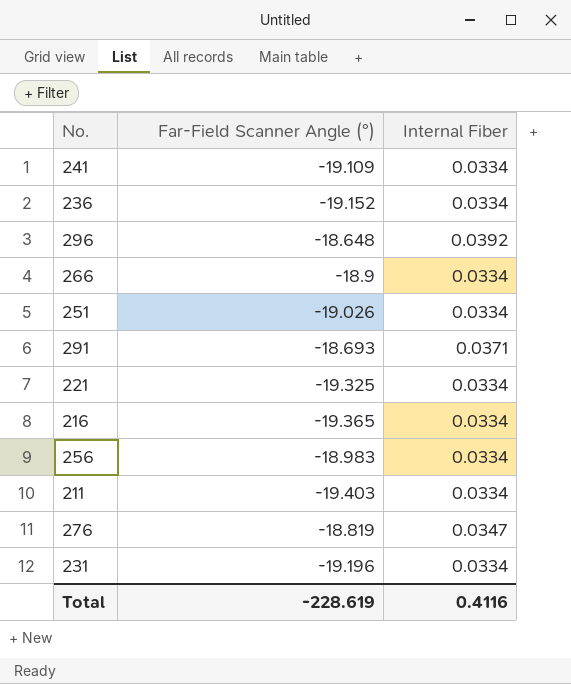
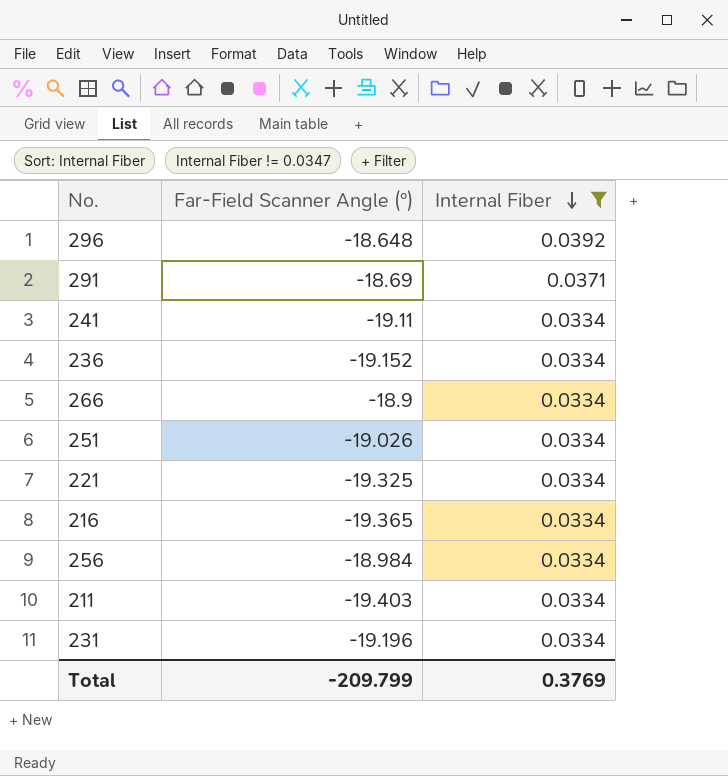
filter: none -> Internal Fiber != 0.0347
row order: none -> Internal Fiber descending
291 | Far-Field Scanner Angle (°): -18.693 -> -18.69
241 | Far-Field Scanner Angle (°): -19.109 -> -19.11
256 | Far-Field Scanner Angle (°): -18.983 -> -18.984
Total | Far-Field Scanner Angle (°): -228.619 -> -209.799
Total | Internal Fiber: 0.4116 -> 0.3769

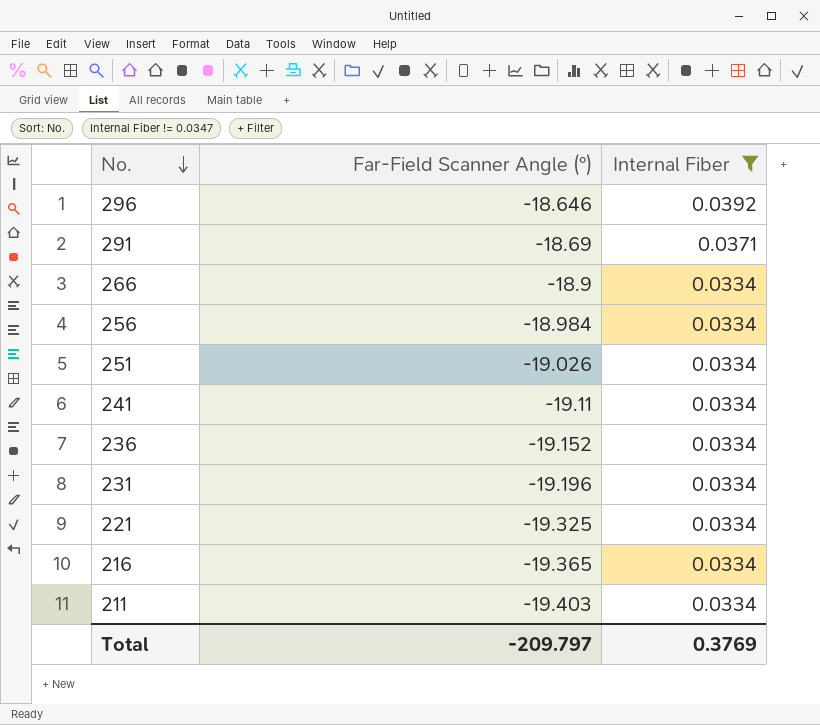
row order: Internal Fiber descending -> No. descending
296 | Far-Field Scanner Angle (°): -18.648 -> -18.646
Total | Far-Field Scanner Angle (°): -209.799 -> -209.797

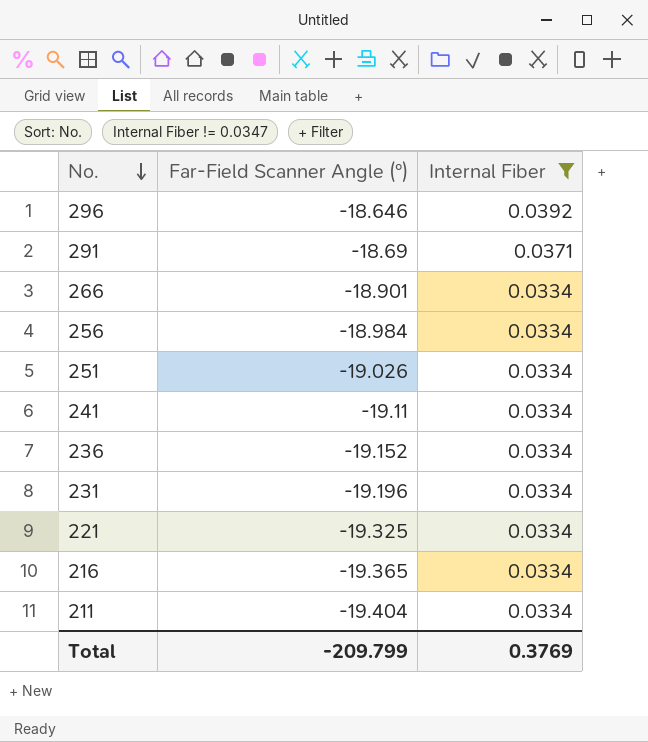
266 | Far-Field Scanner Angle (°): -18.9 -> -18.901
211 | Far-Field Scanner Angle (°): -19.403 -> -19.404
Total | Far-Field Scanner Angle (°): -209.797 -> -209.799

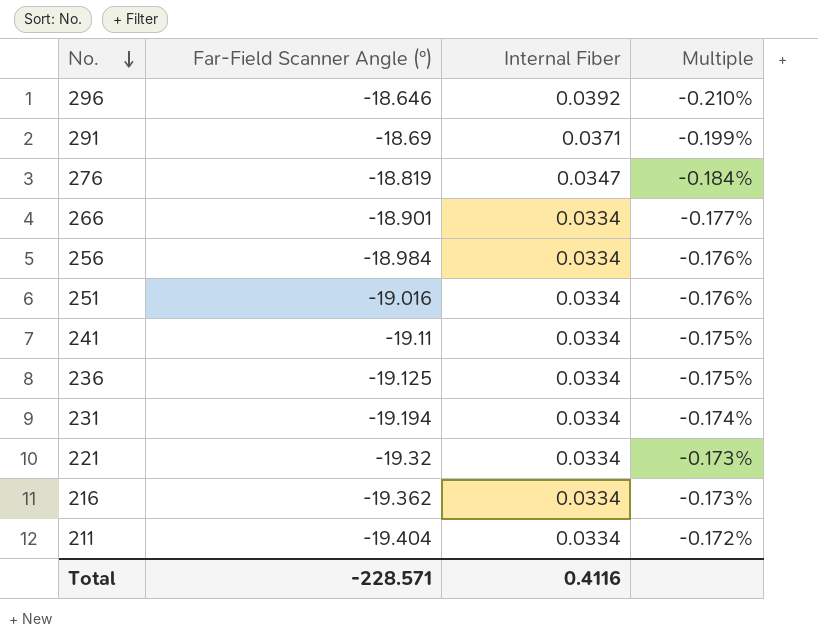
filter: Internal Fiber != 0.0347 -> none
column Multiple | formula: none -> [Internal Fiber] / [Far-Field Scanner Angle (°)]
251 | Far-Field Scanner Angle (°): -19.026 -> -19.016
236 | Far-Field Scanner Angle (°): -19.152 -> -19.125
231 | Far-Field Scanner Angle (°): -19.196 -> -19.194
221 | Far-Field Scanner Angle (°): -19.325 -> -19.32
216 | Far-Field Scanner Angle (°): -19.365 -> -19.362
Total | Far-Field Scanner Angle (°): -209.799 -> -228.571
Total | Internal Fiber: 0.3769 -> 0.4116

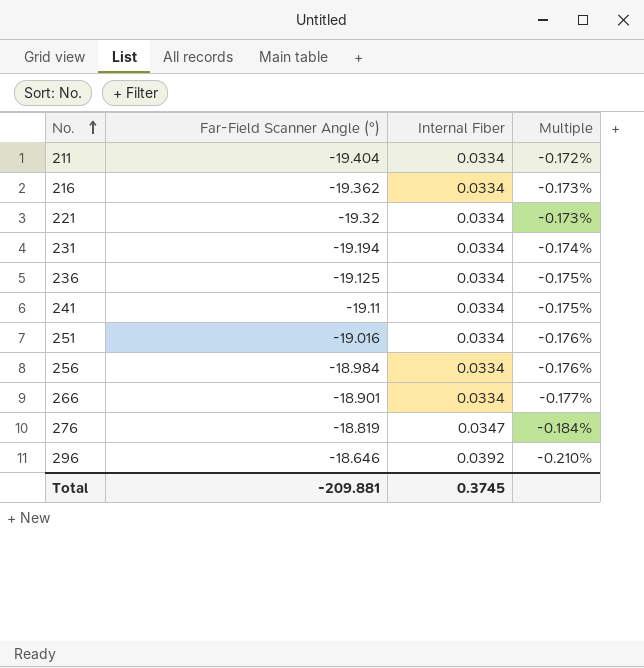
row order: No. descending -> No. ascending
row 291: -18.69 | 0.0371 | -0.199% -> none
Total | Far-Field Scanner Angle (°): -228.571 -> -209.881
Total | Internal Fiber: 0.4116 -> 0.3745

